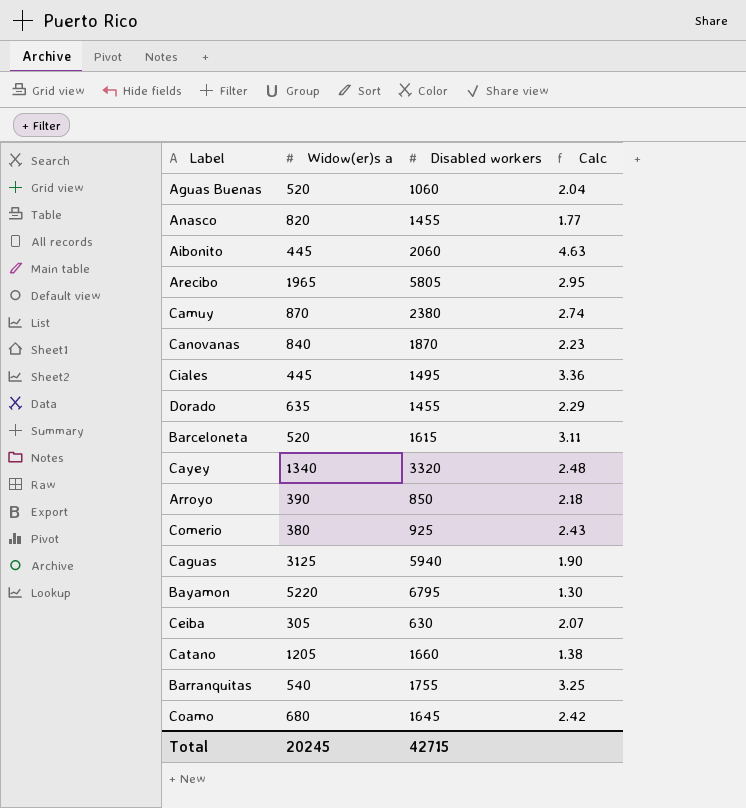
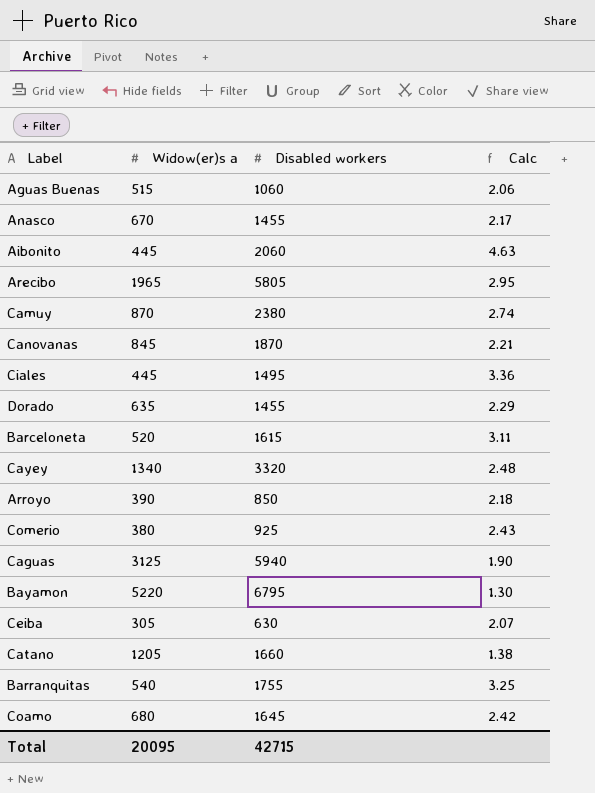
Aguas Buenas | Widow(er)s a: 520 -> 515
Aguas Buenas | Calc: 2.04 -> 2.06
Anasco | Widow(er)s a: 820 -> 670
Anasco | Calc: 1.77 -> 2.17
Canovanas | Widow(er)s a: 840 -> 845
Canovanas | Calc: 2.23 -> 2.21
Total | Widow(er)s a: 20245 -> 20095

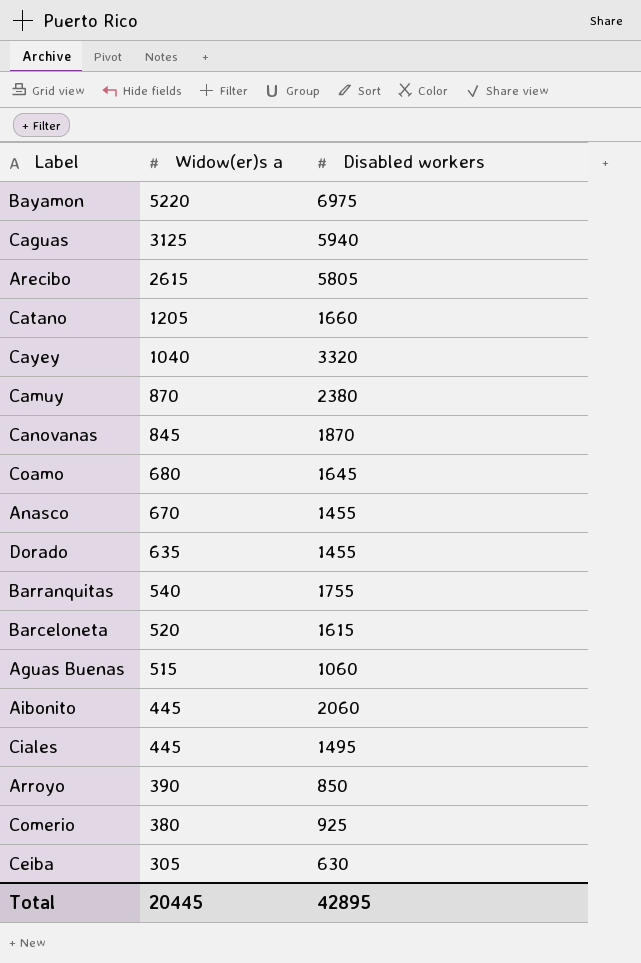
row order: none -> Widow(er)s a descending
column Calc | formula: [Disabled workers] / [Widow(er)s a] -> none
Bayamon | Disabled workers: 6795 -> 6975
Arecibo | Widow(er)s a: 1965 -> 2615
Cayey | Widow(er)s a: 1340 -> 1040
Total | Widow(er)s a: 20095 -> 20445
Total | Disabled workers: 42715 -> 42895

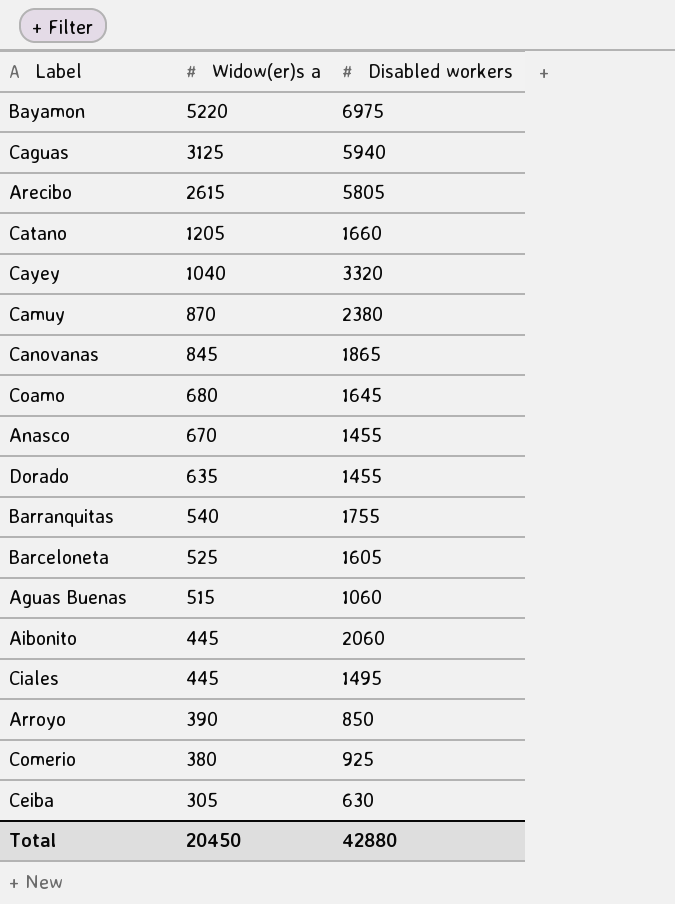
Canovanas | Disabled workers: 1870 -> 1865
Barceloneta | Widow(er)s a: 520 -> 525
Barceloneta | Disabled workers: 1615 -> 1605
Total | Widow(er)s a: 20445 -> 20450
Total | Disabled workers: 42895 -> 42880

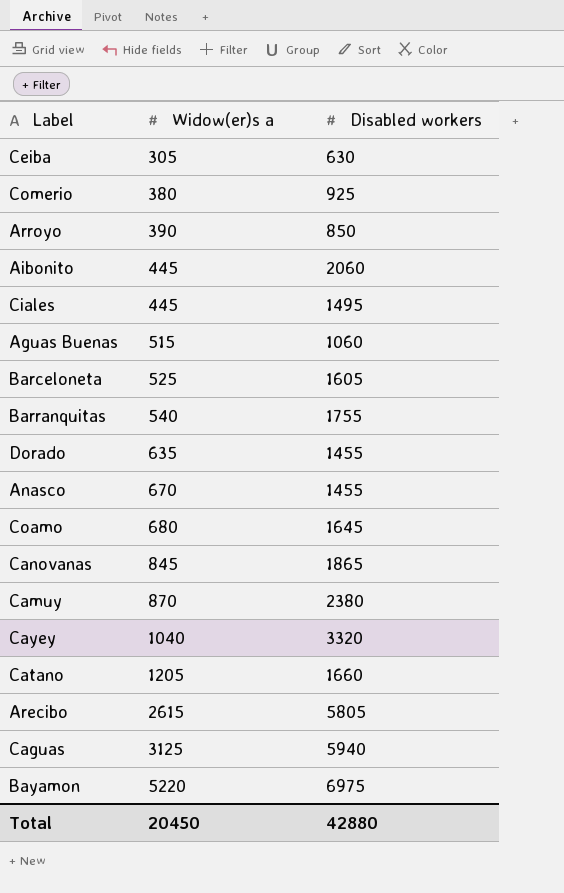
row order: Widow(er)s a descending -> Widow(er)s a ascending

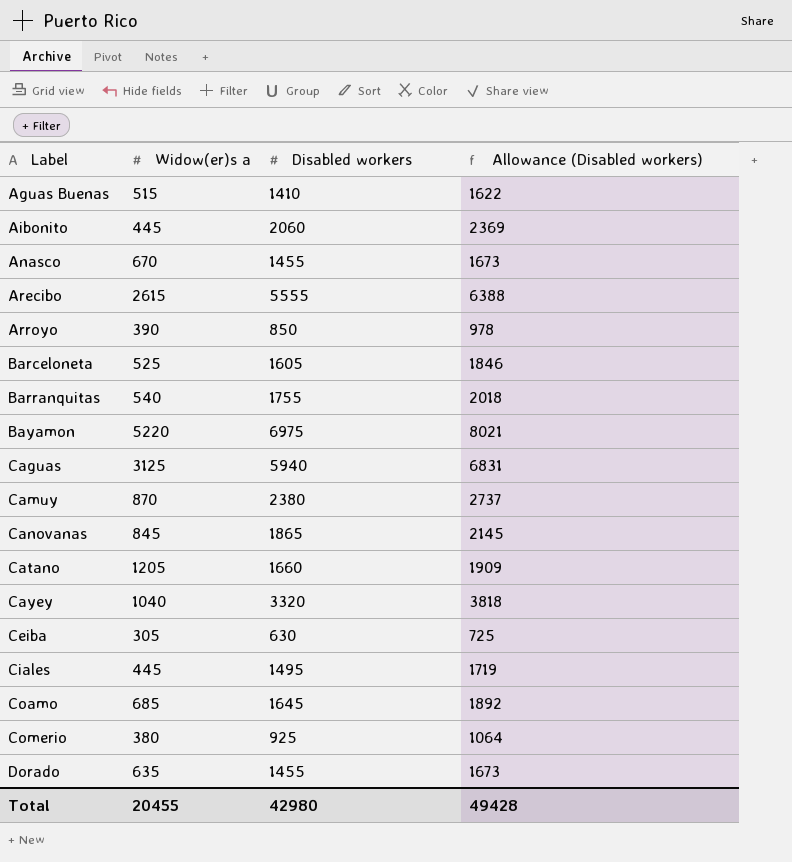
row order: Widow(er)s a ascending -> Label ascending
column Allowance (Disabled workers) | formula: none -> [Disabled workers] * 1.15
Aguas Buenas | Disabled workers: 1060 -> 1410
Arecibo | Disabled workers: 5805 -> 5555
Coamo | Widow(er)s a: 680 -> 685
Total | Widow(er)s a: 20450 -> 20455
Total | Disabled workers: 42880 -> 42980

